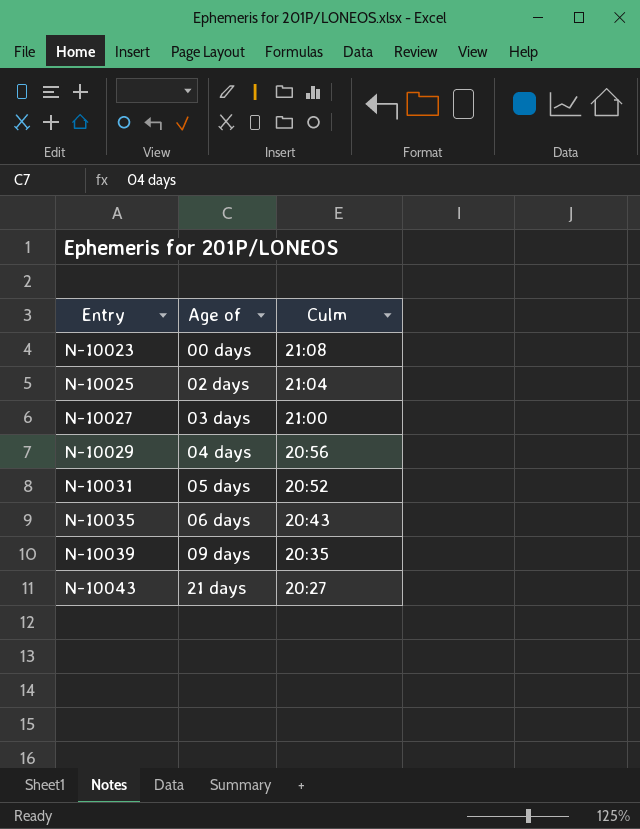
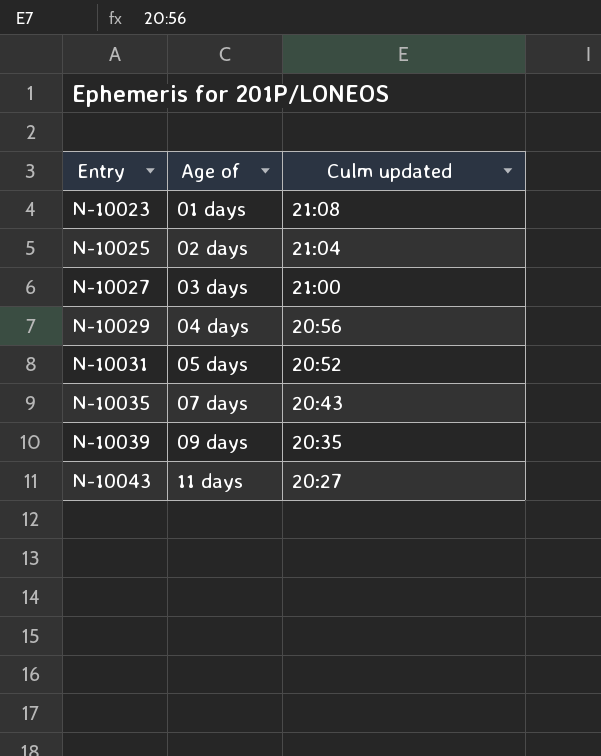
column name: Culm -> Culm updated
N-10023 | Age of: 00 days -> 01 days
N-10035 | Age of: 06 days -> 07 days
N-10043 | Age of: 21 days -> 11 days

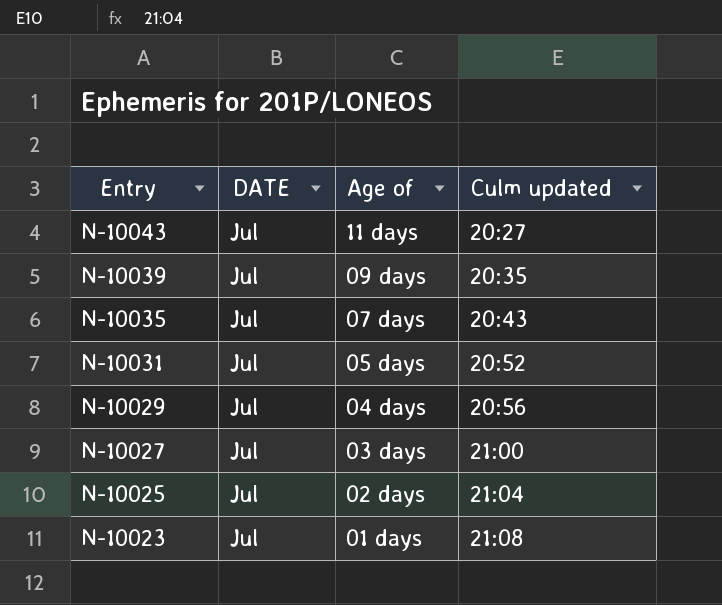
row order: Entry ascending -> Entry descending
column DATE | position: none -> 2

